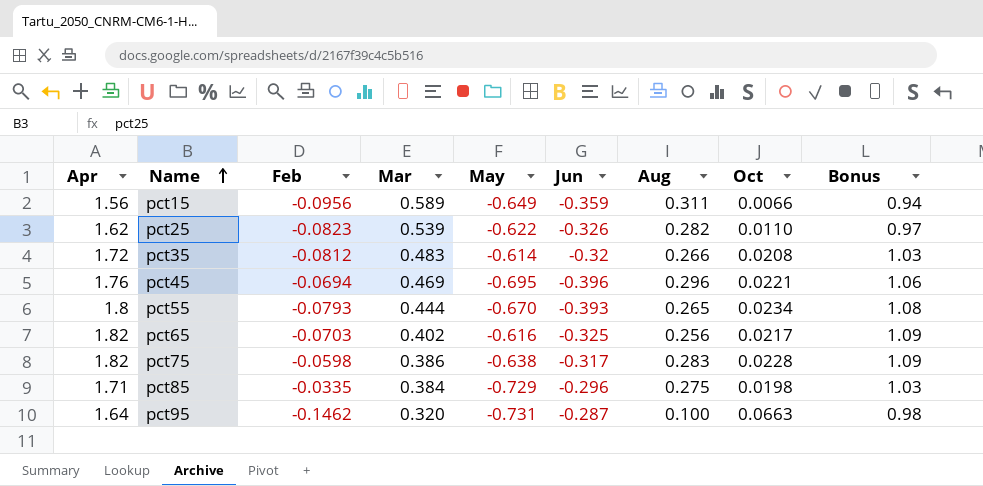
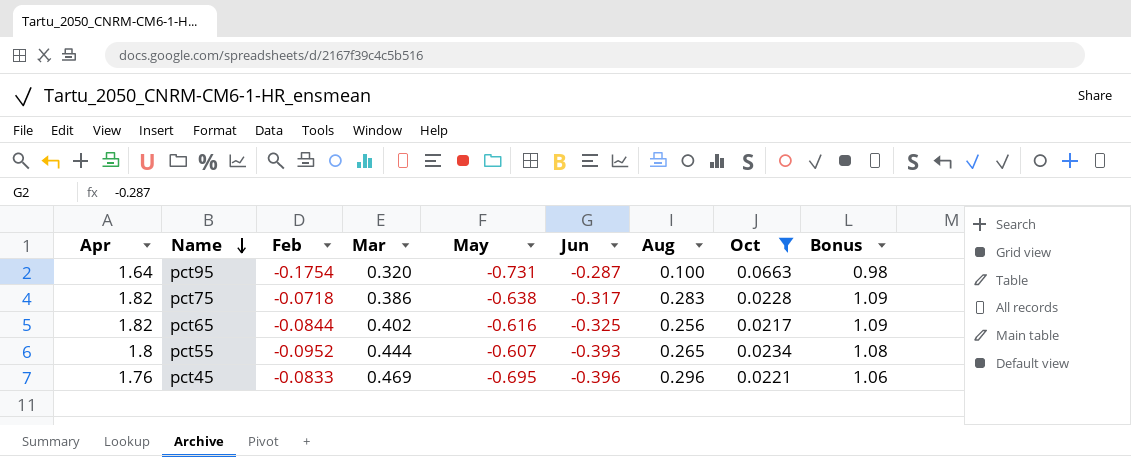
filter: none -> Oct >= 0.0217
row order: Name ascending -> Name descending
pct95 | Feb: -0.1462 -> -0.1754
pct75 | Feb: -0.0598 -> -0.0718
pct65 | Feb: -0.0703 -> -0.0844
pct55 | Feb: -0.0793 -> -0.0952
pct55 | May: -0.670 -> -0.607
pct45 | Feb: -0.0694 -> -0.0833

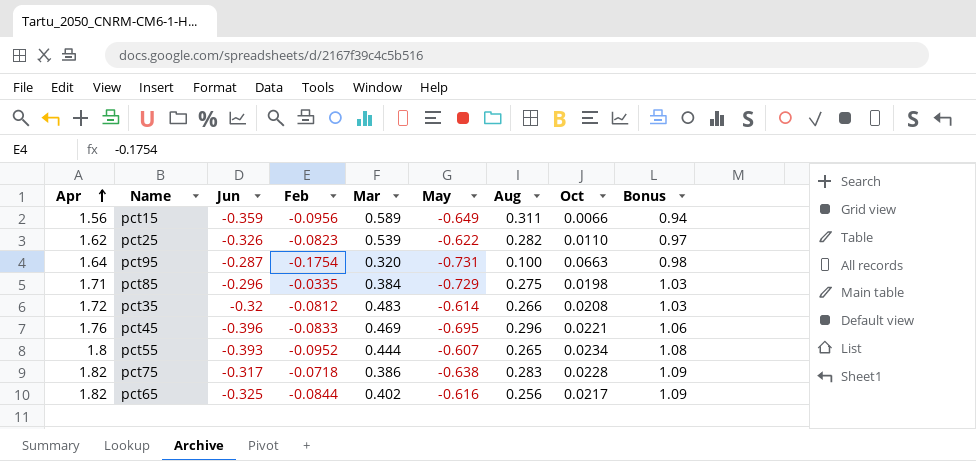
filter: Oct >= 0.0217 -> none
row order: Name descending -> Apr ascending
column Jun | position: 6 -> 3

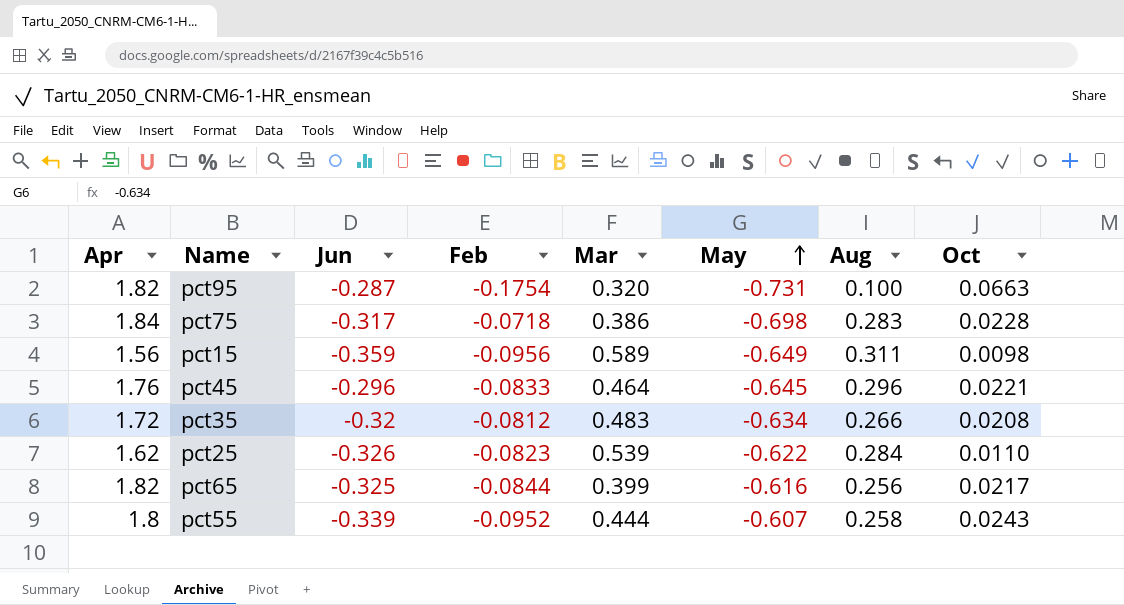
row order: Apr ascending -> May ascending
column Bonus | formula: [Apr] * 0.6 -> none
row pct85: 1.71 | -0.296 | -0.0335 | 0.384 | -0.729 | 0.275 | 0.0198 | 1.03 -> none
pct95 | Apr: 1.64 -> 1.82
pct75 | Apr: 1.82 -> 1.84
pct75 | May: -0.638 -> -0.698
pct15 | Oct: 0.0066 -> 0.0098
pct45 | Jun: -0.396 -> -0.296
pct45 | Mar: 0.469 -> 0.464
pct45 | May: -0.695 -> -0.645
pct35 | May: -0.614 -> -0.634
pct25 | Aug: 0.282 -> 0.284
pct65 | Mar: 0.402 -> 0.399
pct55 | Jun: -0.393 -> -0.339
pct55 | Aug: 0.265 -> 0.258
pct55 | Oct: 0.0234 -> 0.0243

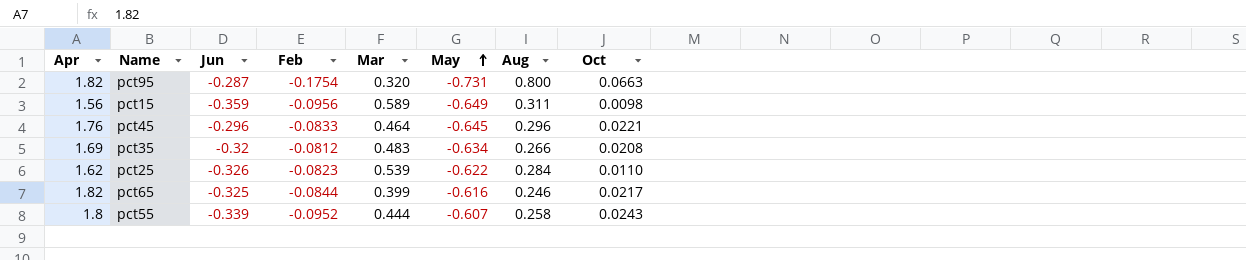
row pct75: 1.84 | -0.317 | -0.0718 | 0.386 | -0.698 | 0.283 | 0.0228 -> none
pct95 | Aug: 0.100 -> 0.800
pct35 | Apr: 1.72 -> 1.69
pct65 | Aug: 0.256 -> 0.246

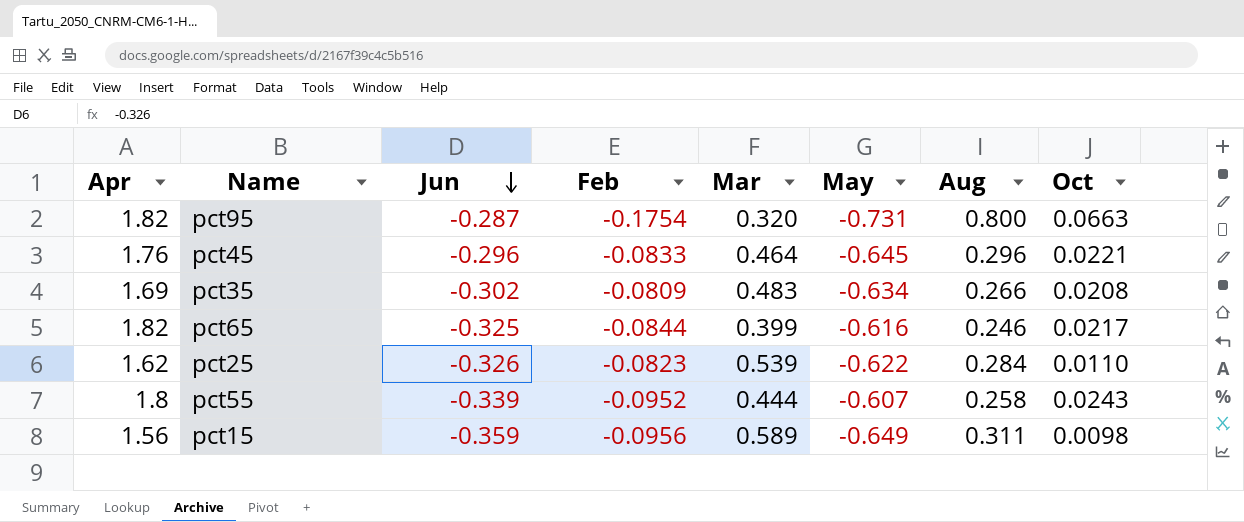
row order: May ascending -> Jun descending
pct35 | Jun: -0.32 -> -0.302
pct35 | Feb: -0.0812 -> -0.0809

